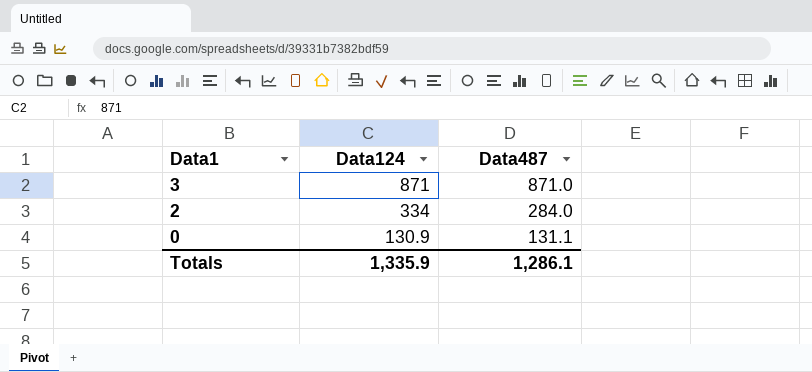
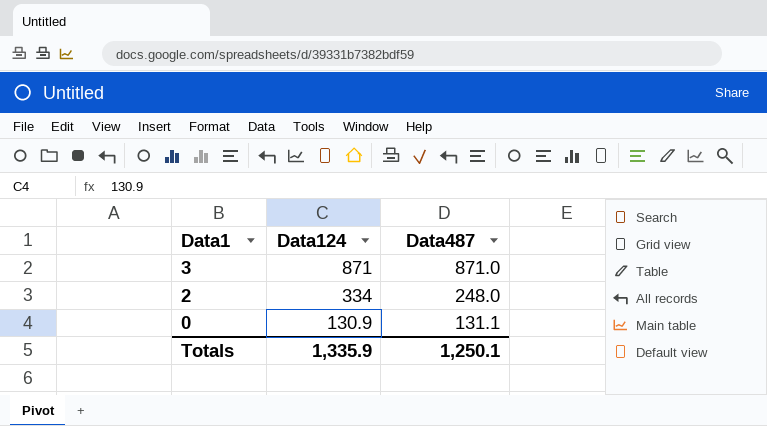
2 | Data487: 284.0 -> 248.0
Totals | Data487: 1,286.1 -> 1,250.1

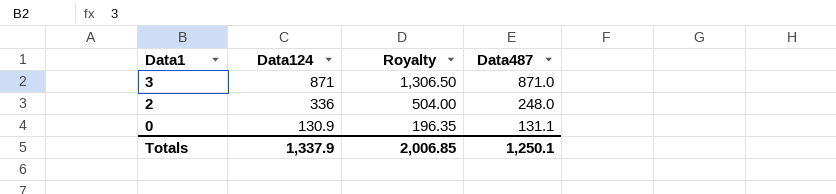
column Royalty | formula: none -> [Data124] * 1.5
2 | Data124: 334 -> 336
Totals | Data124: 1,335.9 -> 1,337.9

